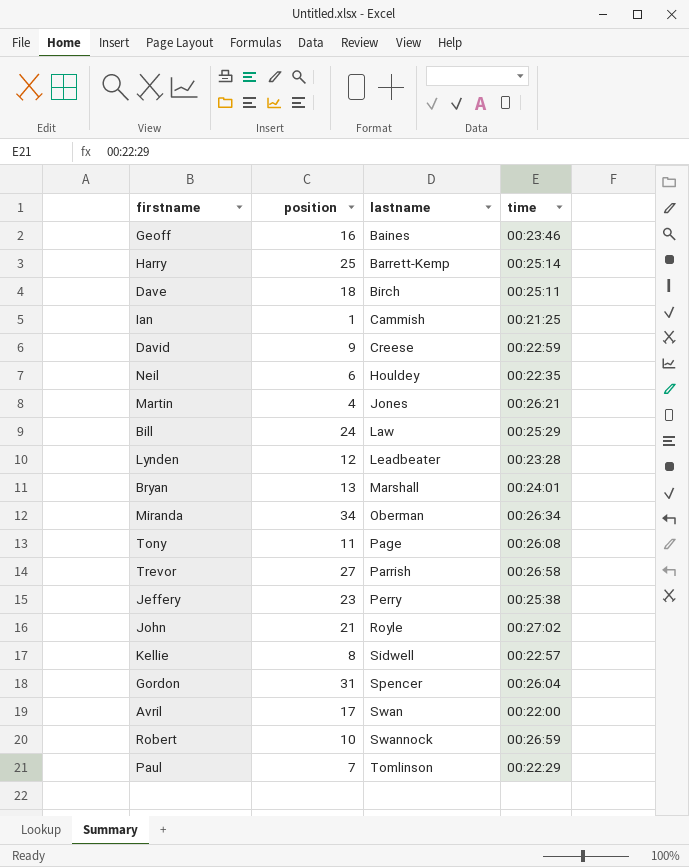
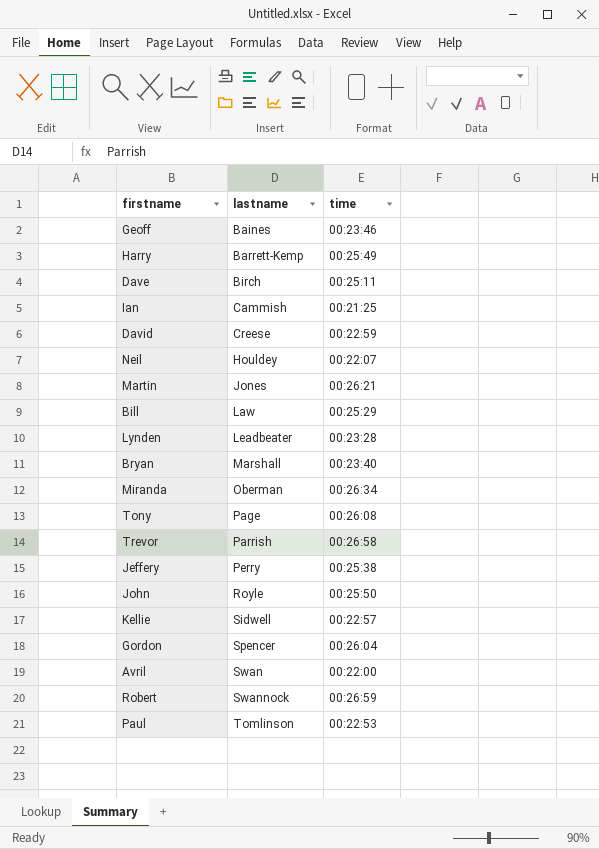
column position | position: 2 -> none
Harry | time: 00:25:14 -> 00:25:49
Neil | time: 00:22:35 -> 00:22:07
Bryan | time: 00:24:01 -> 00:23:40
John | time: 00:27:02 -> 00:25:50
Paul | time: 00:22:29 -> 00:22:53

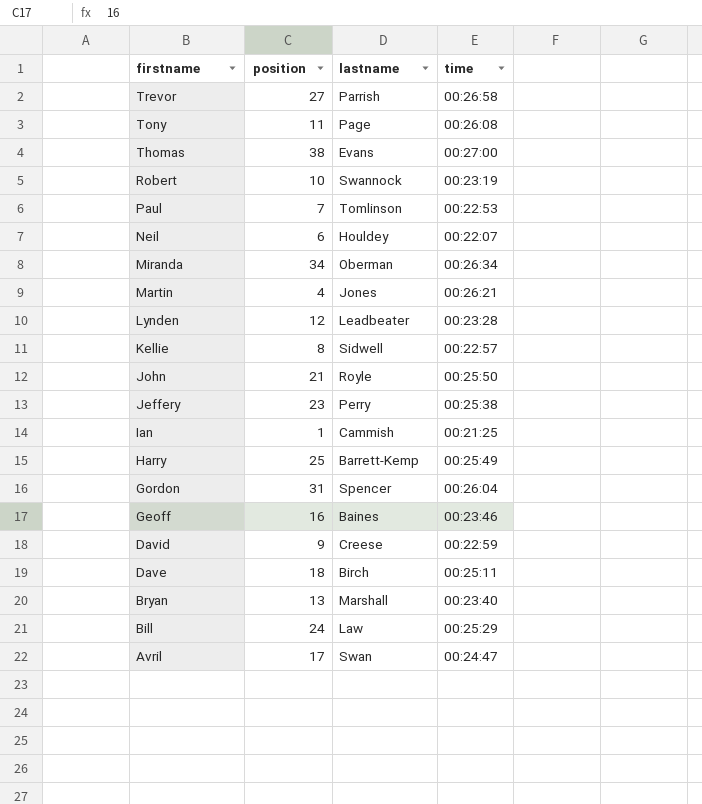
row order: lastname ascending -> firstname descending
column position | position: none -> 2
row Thomas: none -> 38 | Evans | 00:27:00
Robert | time: 00:26:59 -> 00:23:19
Avril | time: 00:22:00 -> 00:24:47

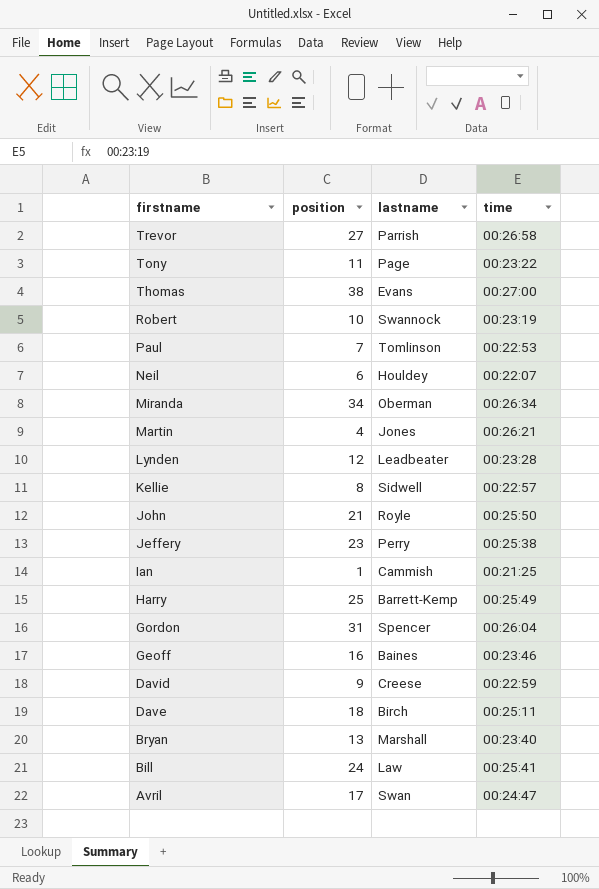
Tony | time: 00:26:08 -> 00:23:22
Bill | time: 00:25:29 -> 00:25:41

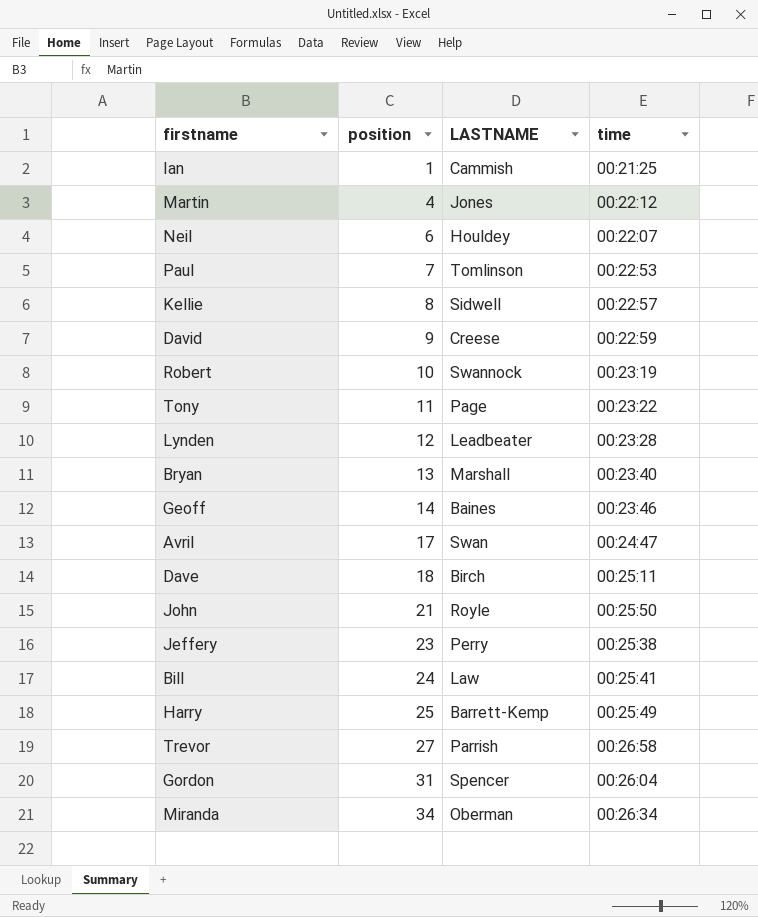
row order: firstname descending -> position ascending
column name: lastname -> LASTNAME
row Thomas: 38 | Evans | 00:27:00 -> none
Martin | time: 00:26:21 -> 00:22:12
Geoff | position: 16 -> 14

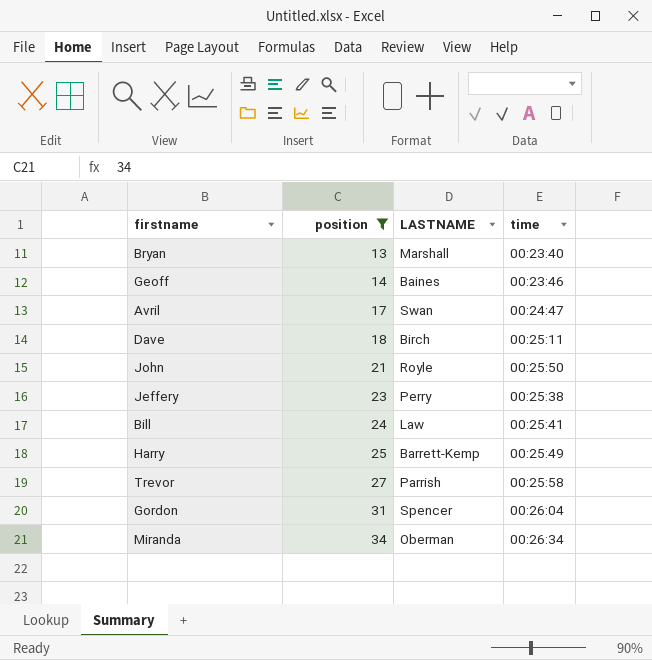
filter: none -> position >= 13
Trevor | time: 00:26:58 -> 00:25:58

